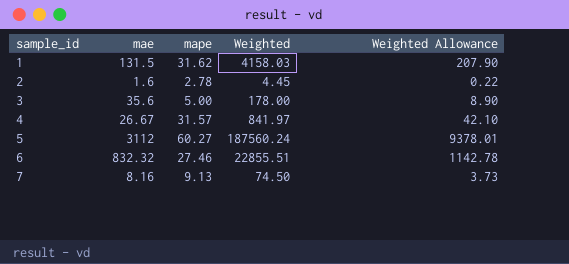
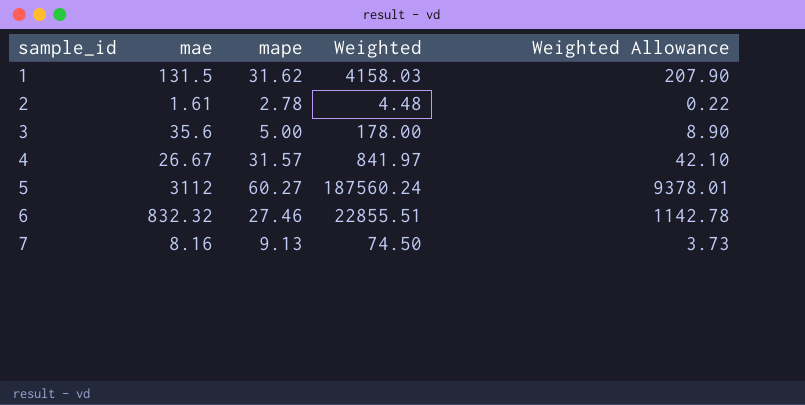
2 | mae: 1.6 -> 1.61
2 | Weighted: 4.45 -> 4.48

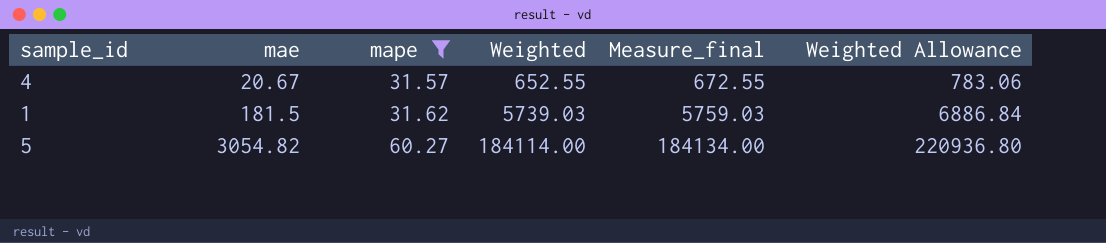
filter: none -> mape >= 31.57
row order: sample_id ascending -> mae ascending
column Measure_final | formula: none -> [Weighted] + 20
column Weighted Allowance | formula: [Weighted] * 0.05 -> [Weighted] * 1.2
4 | mae: 26.67 -> 20.67
4 | Weighted: 841.97 -> 652.55
1 | mae: 131.5 -> 181.5
1 | Weighted: 4158.03 -> 5739.03
5 | mae: 3112 -> 3054.82
5 | Weighted: 187560.24 -> 184114.00

